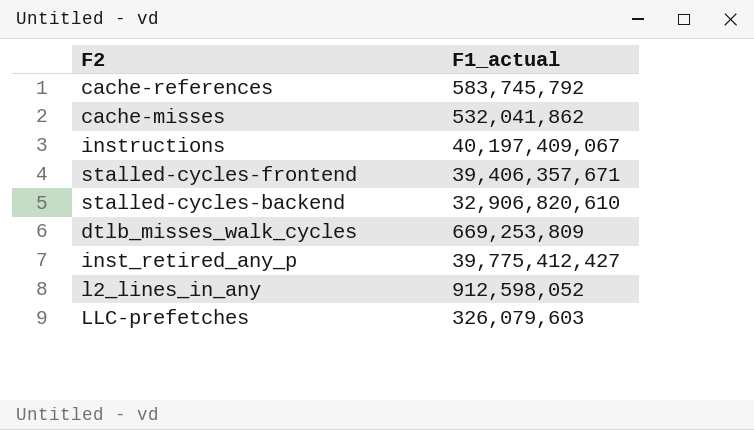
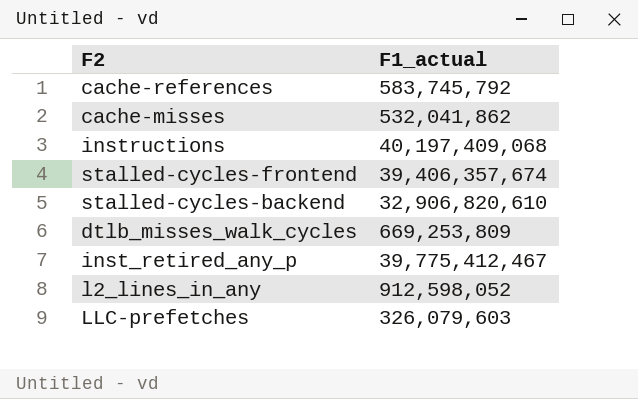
instructions | F1_actual: 40,197,409,067 -> 40,197,409,068
stalled-cycles-frontend | F1_actual: 39,406,357,671 -> 39,406,357,674
inst_retired_any_p | F1_actual: 39,775,412,427 -> 39,775,412,467

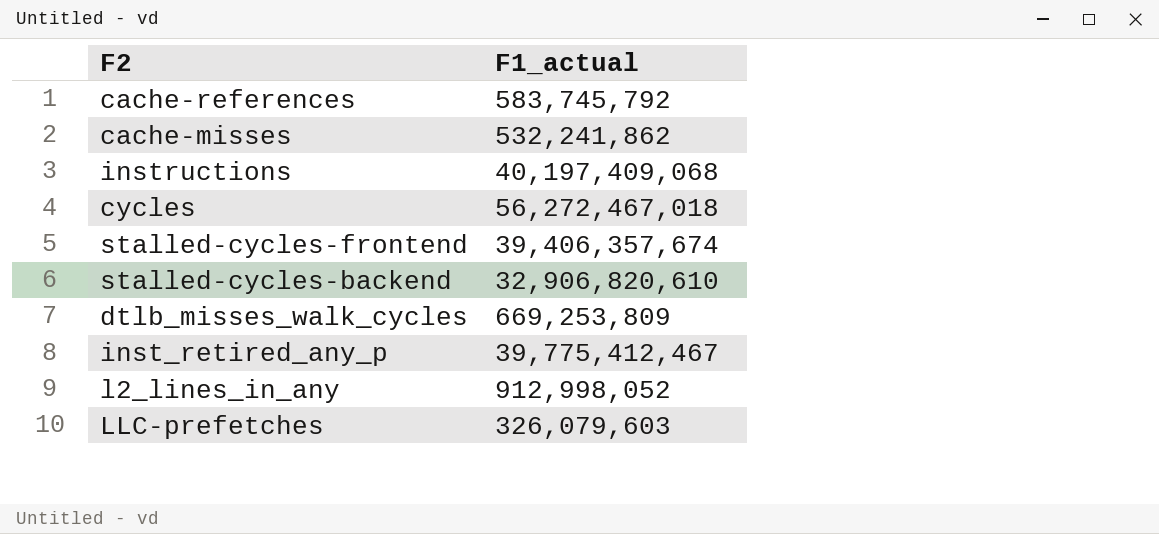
cache-misses | F1_actual: 532,041,862 -> 532,241,862
row cycles: none -> 56,272,467,018
l2_lines_in_any | F1_actual: 912,598,052 -> 912,998,052

